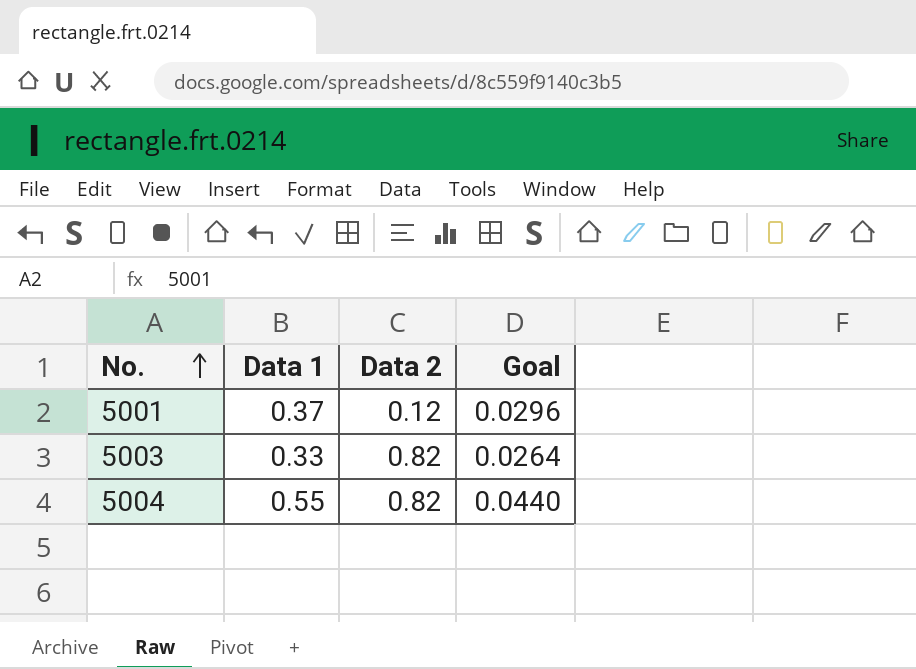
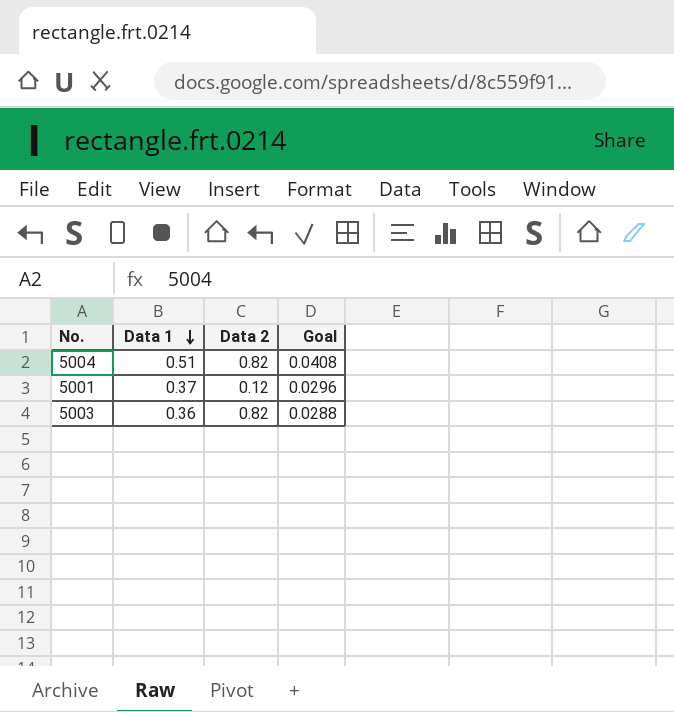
row order: No. ascending -> Data 1 descending
5004 | Data 1: 0.55 -> 0.51
5004 | Goal: 0.0440 -> 0.0408
5003 | Data 1: 0.33 -> 0.36
5003 | Goal: 0.0264 -> 0.0288

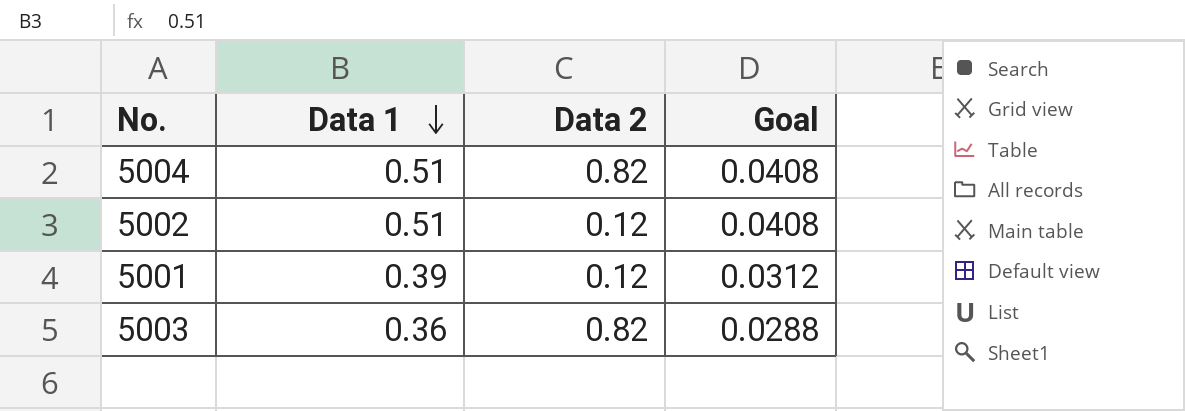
row 5002: none -> 0.51 | 0.12 | 0.0408
5001 | Data 1: 0.37 -> 0.39
5001 | Goal: 0.0296 -> 0.0312

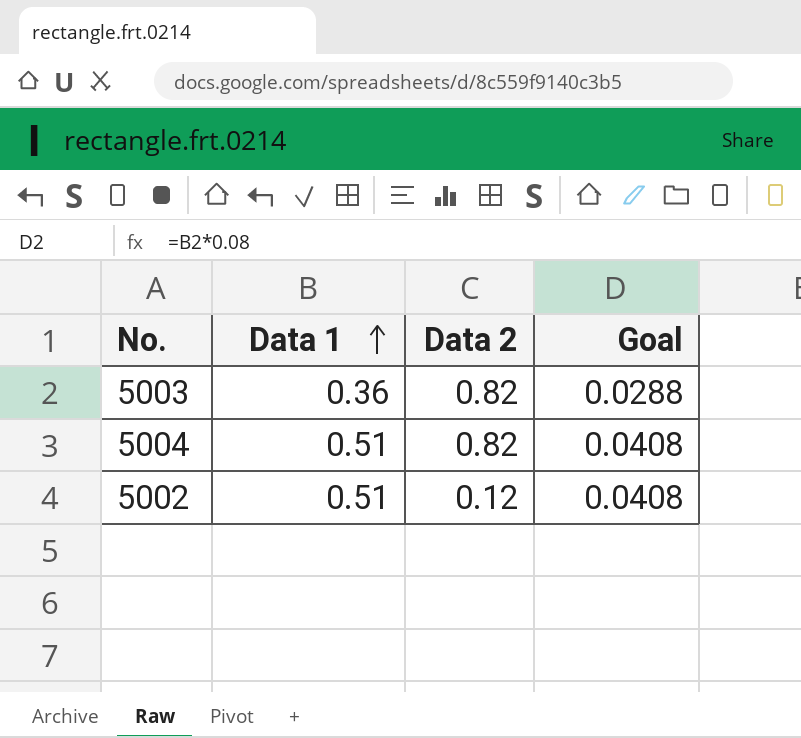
row order: Data 1 descending -> Data 1 ascending
row 5001: 0.39 | 0.12 | 0.0312 -> none

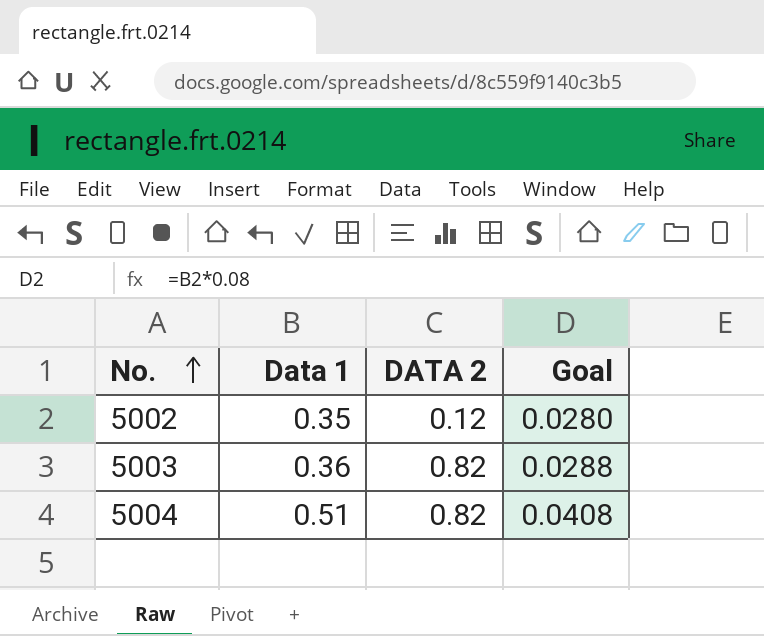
row order: Data 1 ascending -> No. ascending
column name: Data 2 -> DATA 2
5002 | Data 1: 0.51 -> 0.35
5002 | Goal: 0.0408 -> 0.0280

